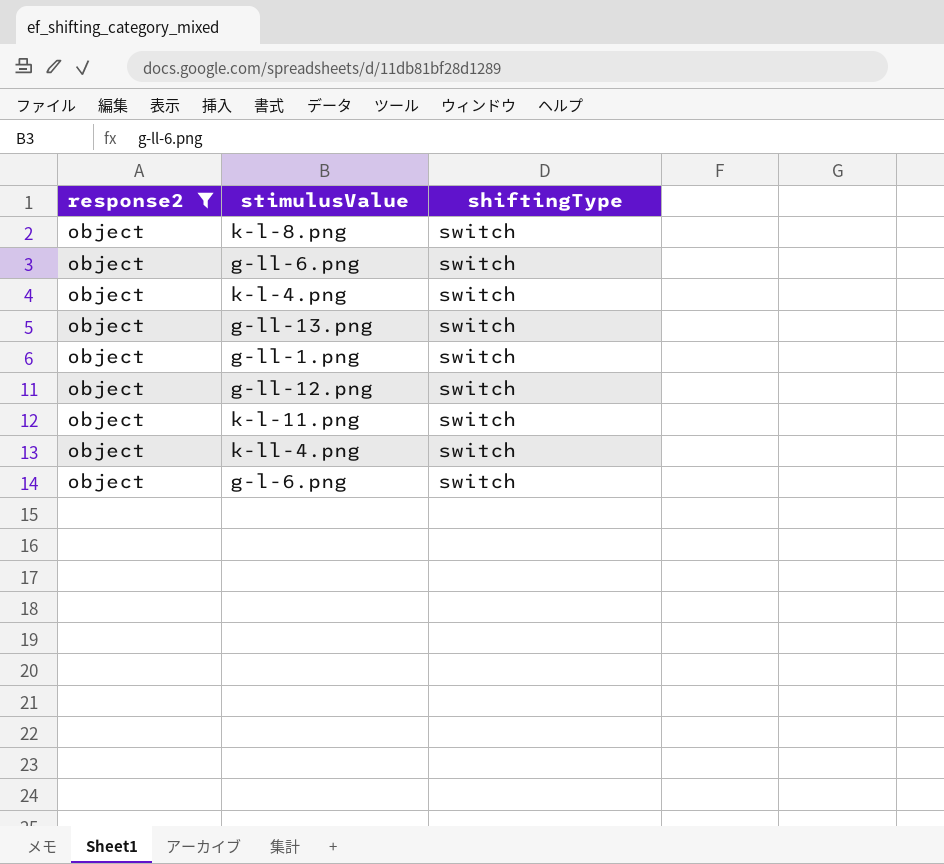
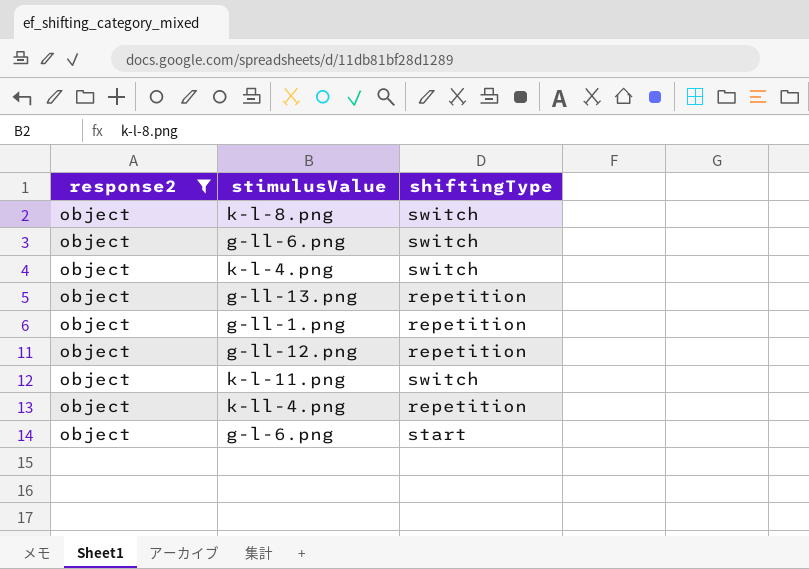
g-ll-13.png | shiftingType: switch -> repetition
g-ll-1.png | shiftingType: switch -> repetition
g-ll-12.png | shiftingType: switch -> repetition
k-ll-4.png | shiftingType: switch -> repetition
g-l-6.png | shiftingType: switch -> start

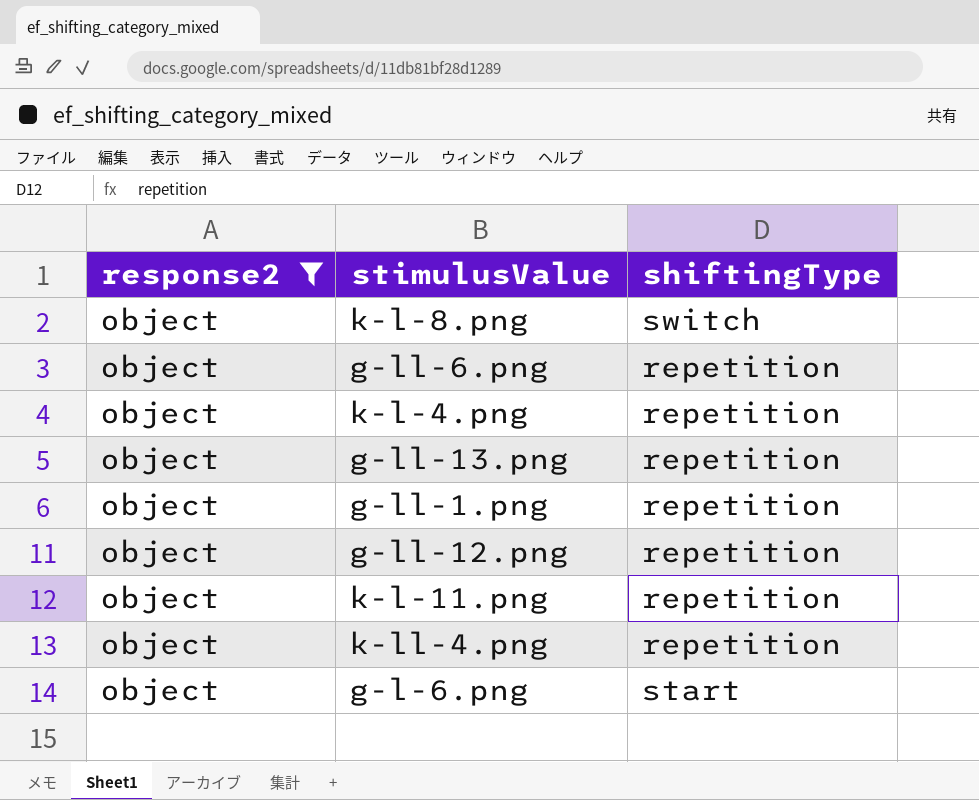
g-ll-6.png | shiftingType: switch -> repetition
k-l-4.png | shiftingType: switch -> repetition
k-l-11.png | shiftingType: switch -> repetition

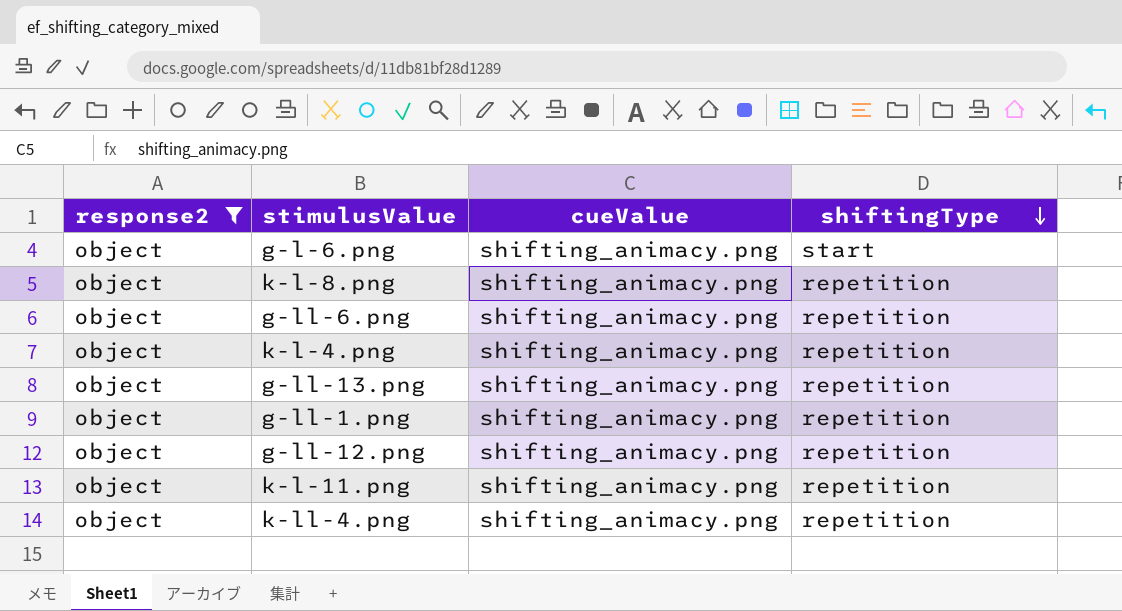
row order: none -> shiftingType descending
column cueValue | position: none -> 3
k-l-8.png | shiftingType: switch -> repetition

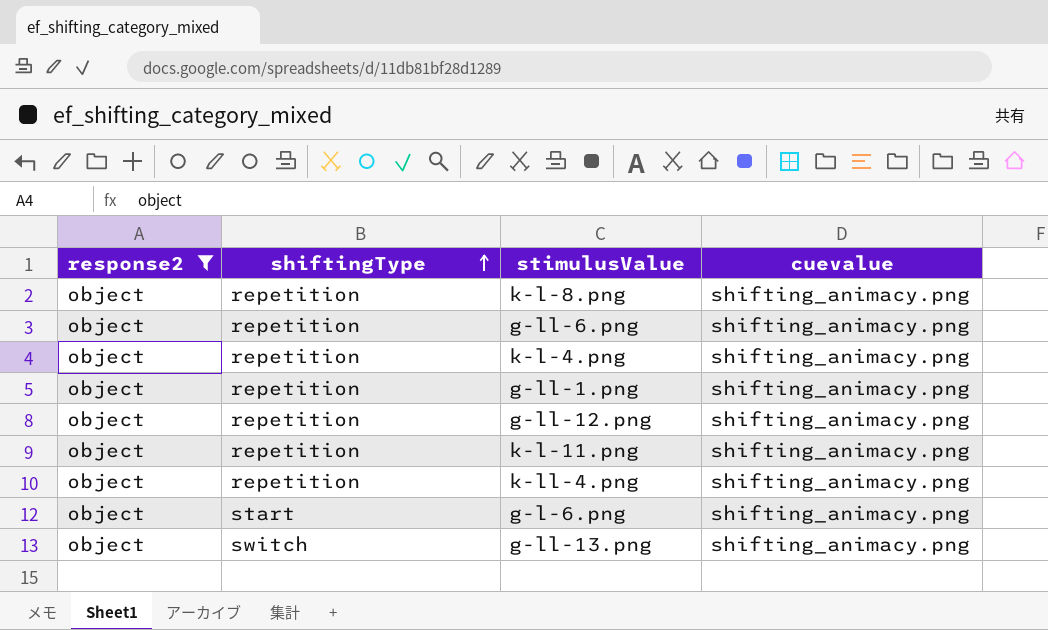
row order: shiftingType descending -> shiftingType ascending
column shiftingType | position: 4 -> 2
column name: cueValue -> cuevalue
g-ll-13.png | shiftingType: repetition -> switch

